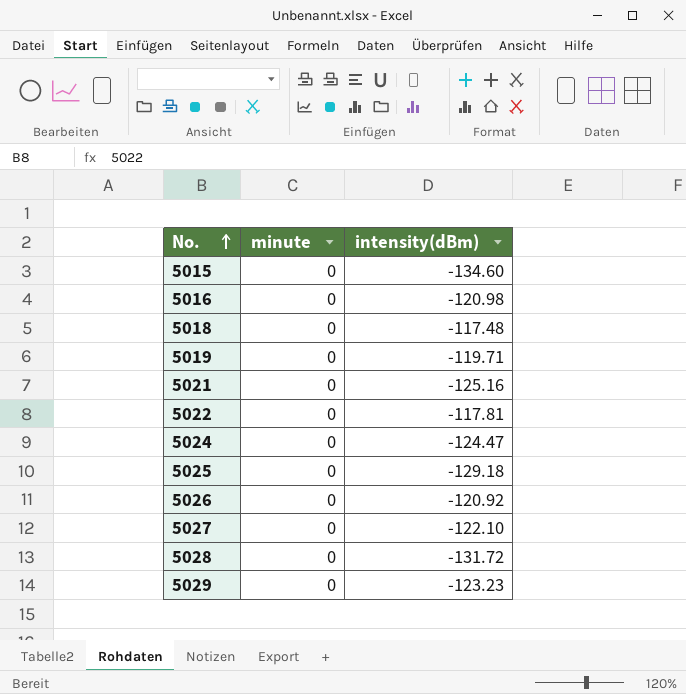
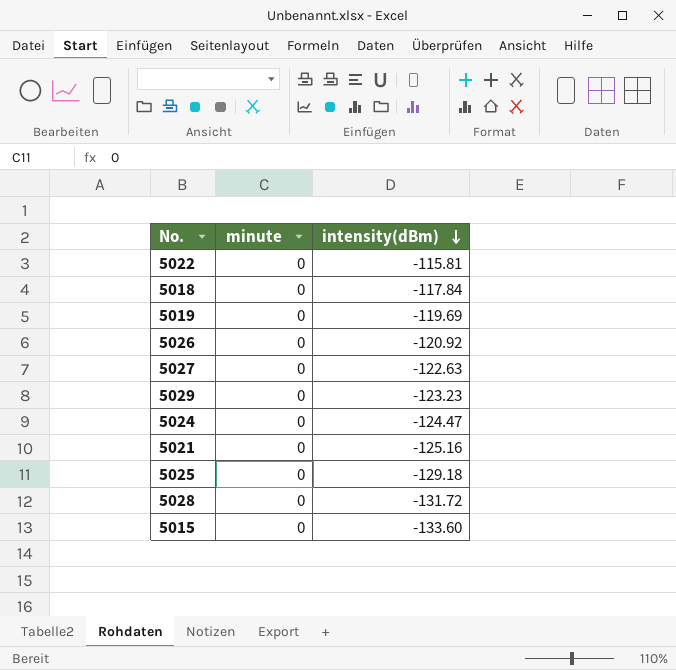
row order: No. ascending -> intensity(dBm) descending
row 5016: 0 | -120.98 -> none
5022 | intensity(dBm): -117.81 -> -115.81
5018 | intensity(dBm): -117.48 -> -117.84
5019 | intensity(dBm): -119.71 -> -119.69
5027 | intensity(dBm): -122.10 -> -122.63
5015 | intensity(dBm): -134.60 -> -133.60

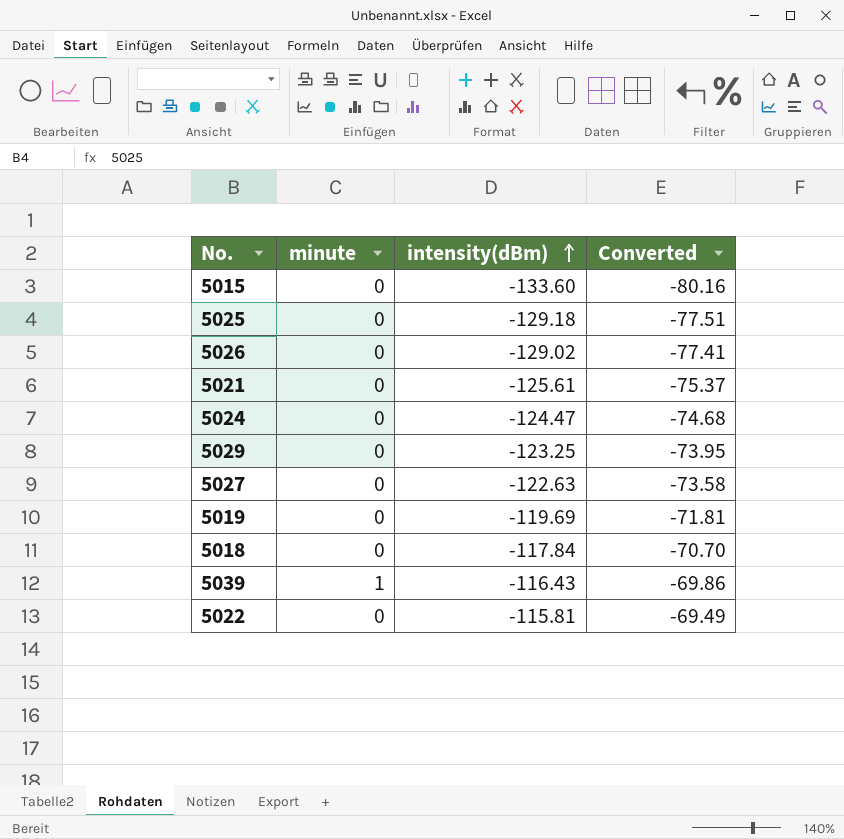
row order: intensity(dBm) descending -> intensity(dBm) ascending
column Converted | formula: none -> [intensity(dBm)] * 0.6
row 5028: 0 | -131.72 -> none
5026 | intensity(dBm): -120.92 -> -129.02
5021 | intensity(dBm): -125.16 -> -125.61
5029 | intensity(dBm): -123.23 -> -123.25
row 5039: none -> 1 | -116.43 | -69.86

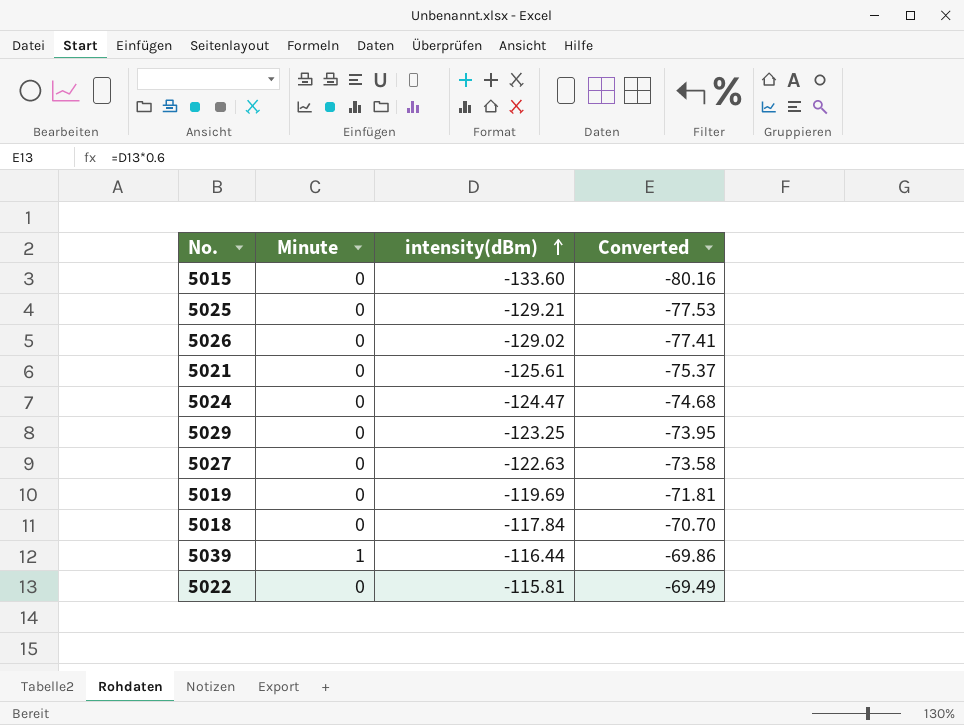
column name: minute -> Minute
5025 | intensity(dBm): -129.18 -> -129.21
5025 | Converted: -77.51 -> -77.53
5039 | intensity(dBm): -116.43 -> -116.44

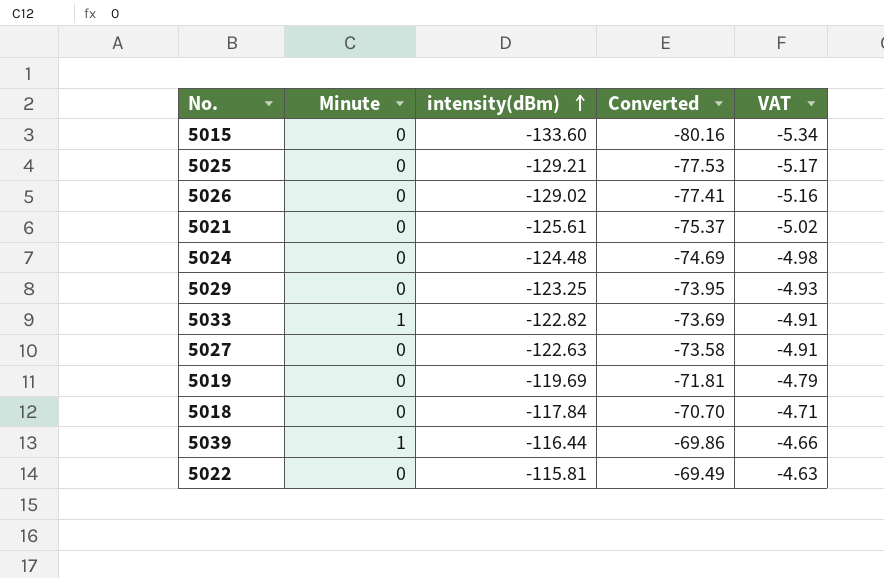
column VAT | formula: none -> [intensity(dBm)] * 0.04
5024 | intensity(dBm): -124.47 -> -124.48
5024 | Converted: -74.68 -> -74.69
row 5033: none -> 1 | -122.82 | -73.69 | -4.91

